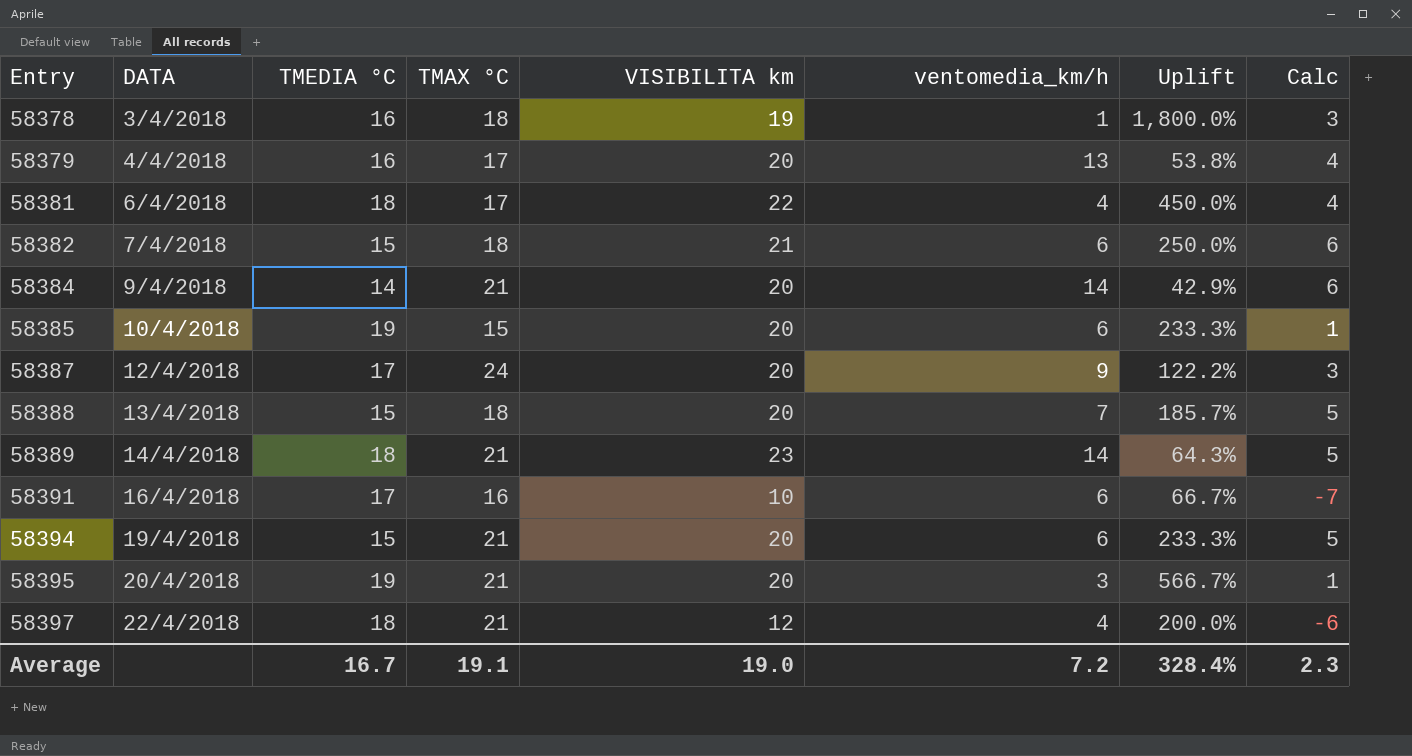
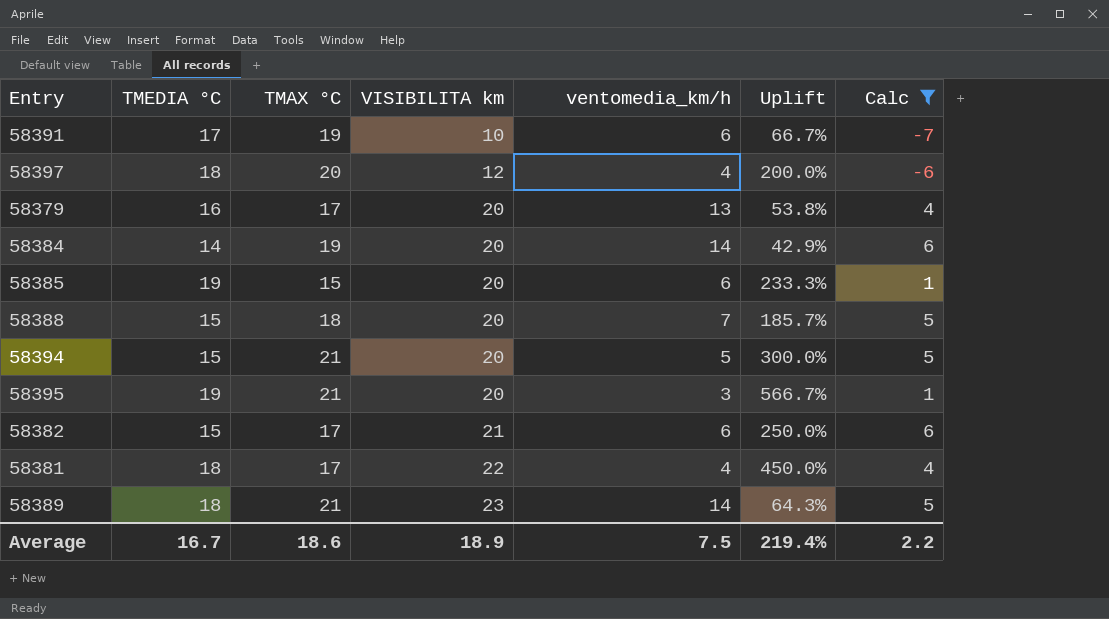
filter: none -> Calc != 3
row order: Entry ascending -> VISIBILITA km ascending
column DATA | position: 2 -> none
58391 | TMAX °C: 16 -> 19
58397 | TMAX °C: 21 -> 20
58384 | TMAX °C: 21 -> 19
58394 | ventomedia_km/h: 6 -> 5
58394 | Uplift: 233.3% -> 300.0%
58382 | TMAX °C: 18 -> 17
Average | TMAX °C: 19.1 -> 18.6
Average | VISIBILITA km: 19.0 -> 18.9
Average | ventomedia_km/h: 7.2 -> 7.5
Average | Uplift: 328.4% -> 219.4%
Average | Calc: 2.3 -> 2.2

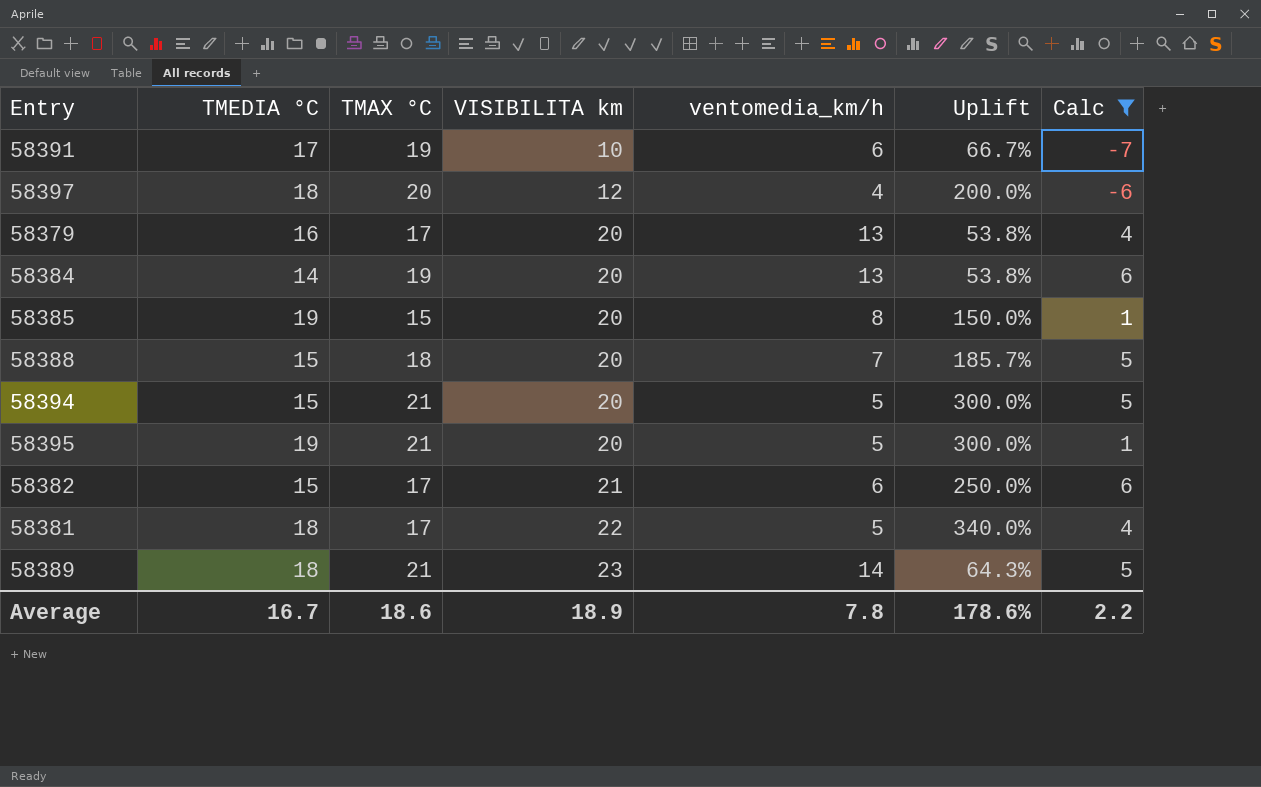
58384 | ventomedia_km/h: 14 -> 13
58384 | Uplift: 42.9% -> 53.8%
58385 | ventomedia_km/h: 6 -> 8
58385 | Uplift: 233.3% -> 150.0%
58395 | ventomedia_km/h: 3 -> 5
58395 | Uplift: 566.7% -> 300.0%
58381 | ventomedia_km/h: 4 -> 5
58381 | Uplift: 450.0% -> 340.0%
Average | ventomedia_km/h: 7.5 -> 7.8
Average | Uplift: 219.4% -> 178.6%

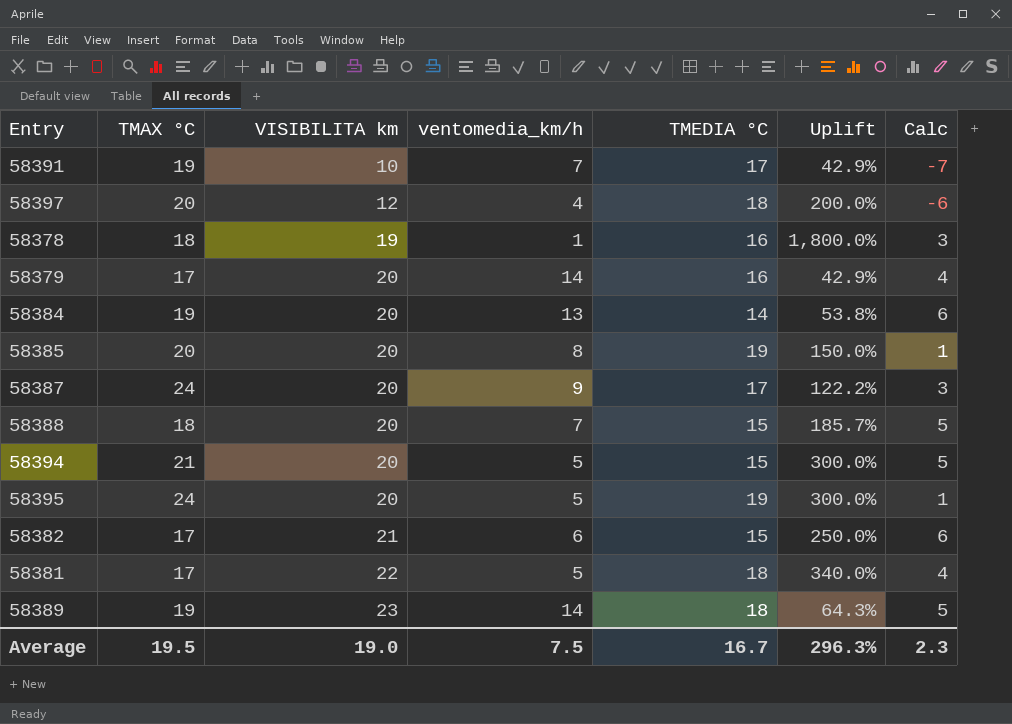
filter: Calc != 3 -> none
column TMEDIA °C | position: 2 -> 5
58391 | ventomedia_km/h: 6 -> 7
58391 | Uplift: 66.7% -> 42.9%
58379 | ventomedia_km/h: 13 -> 14
58379 | Uplift: 53.8% -> 42.9%
58385 | TMAX °C: 15 -> 20
58395 | TMAX °C: 21 -> 24
58389 | TMAX °C: 21 -> 19
Average | TMAX °C: 18.6 -> 19.5
Average | VISIBILITA km: 18.9 -> 19.0
Average | ventomedia_km/h: 7.8 -> 7.5
Average | Uplift: 178.6% -> 296.3%
Average | Calc: 2.2 -> 2.3

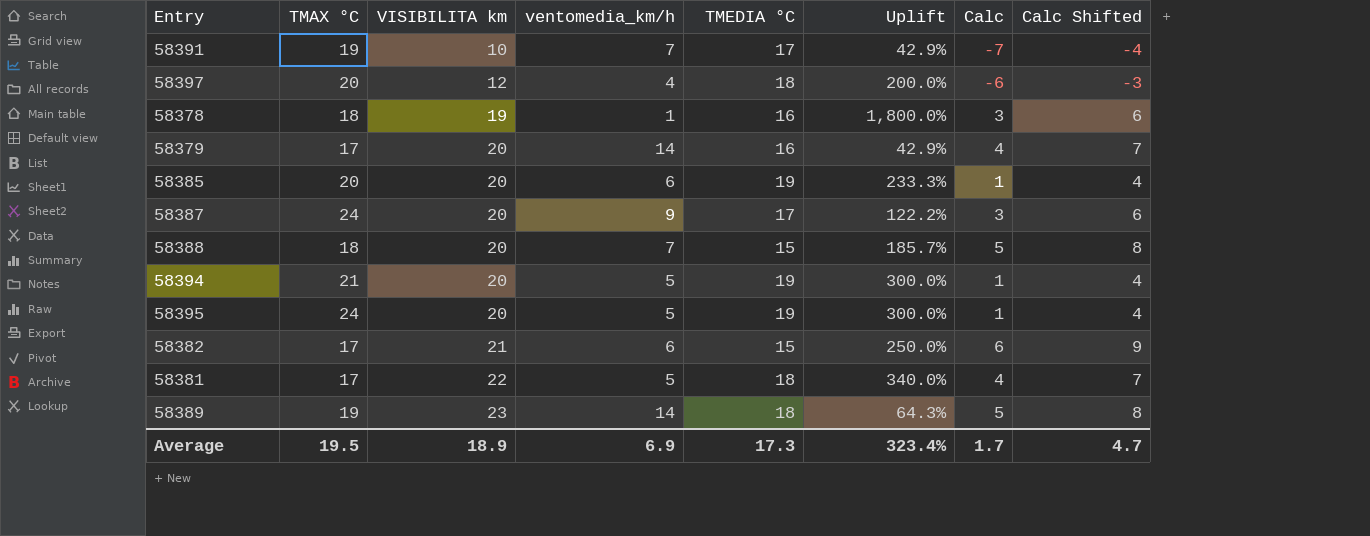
column Calc Shifted | formula: none -> [Calc] + 3
row 58384: 19 | 20 | 13 | 14 | 53.8% | 6 -> none
58385 | ventomedia_km/h: 8 -> 6
58385 | Uplift: 150.0% -> 233.3%
58394 | TMEDIA °C: 15 -> 19
58394 | Calc: 5 -> 1
Average | VISIBILITA km: 19.0 -> 18.9
Average | ventomedia_km/h: 7.5 -> 6.9
Average | TMEDIA °C: 16.7 -> 17.3
Average | Uplift: 296.3% -> 323.4%
Average | Calc: 2.3 -> 1.7

